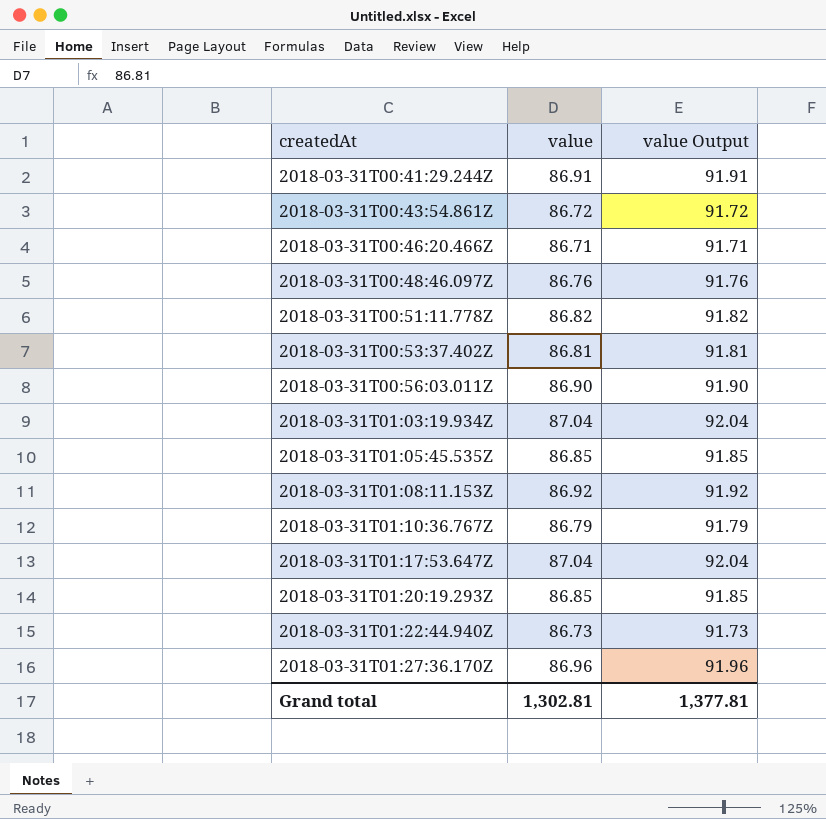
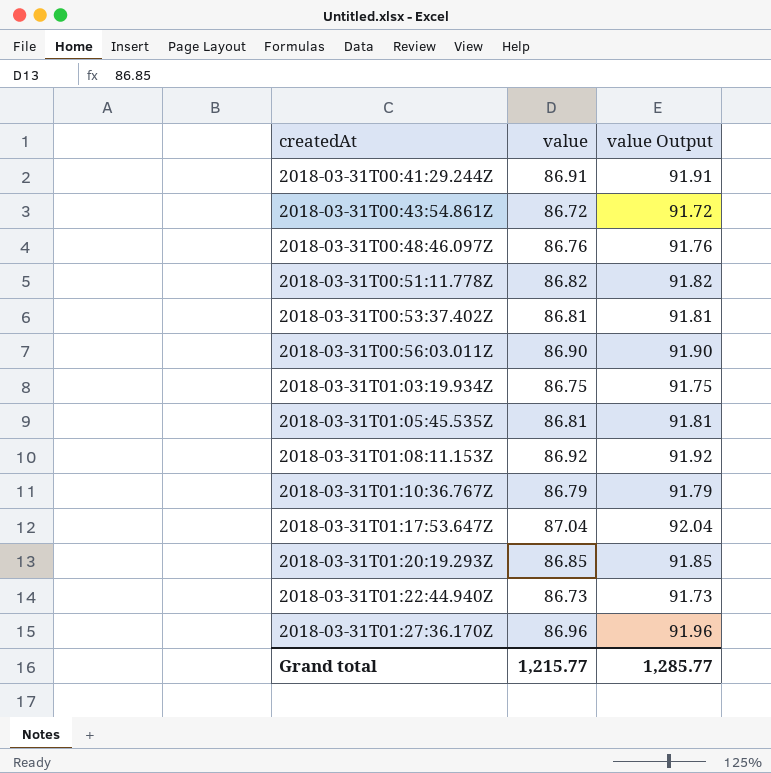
row 2018-03-31T00:46:20.466Z: 86.71 | 91.71 -> none
2018-03-31T01:03:19.934Z | value: 87.04 -> 86.75
2018-03-31T01:03:19.934Z | value Output: 92.04 -> 91.75
2018-03-31T01:05:45.535Z | value: 86.85 -> 86.81
2018-03-31T01:05:45.535Z | value Output: 91.85 -> 91.81
Grand total | value: 1,302.81 -> 1,215.77
Grand total | value Output: 1,377.81 -> 1,285.77

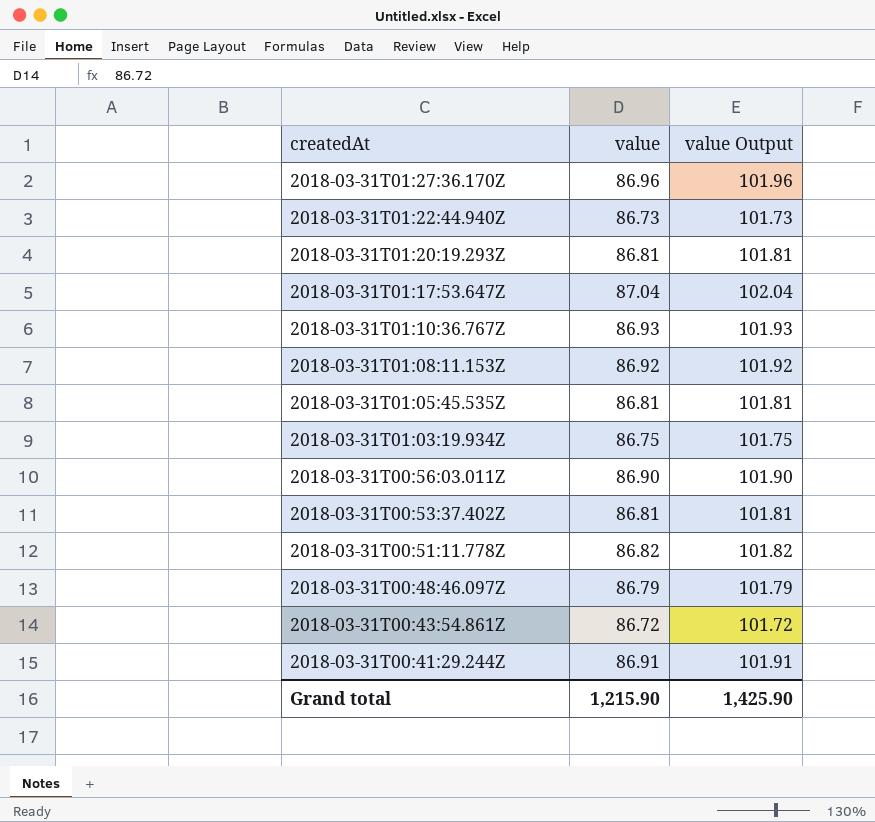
row order: createdAt ascending -> createdAt descending
column value Output | formula: [value] + 5 -> [value] + 15
2018-03-31T01:20:19.293Z | value: 86.85 -> 86.81
2018-03-31T01:10:36.767Z | value: 86.79 -> 86.93
2018-03-31T00:48:46.097Z | value: 86.76 -> 86.79
Grand total | value: 1,215.77 -> 1,215.90
Grand total | value Output: 1,285.77 -> 1,425.90

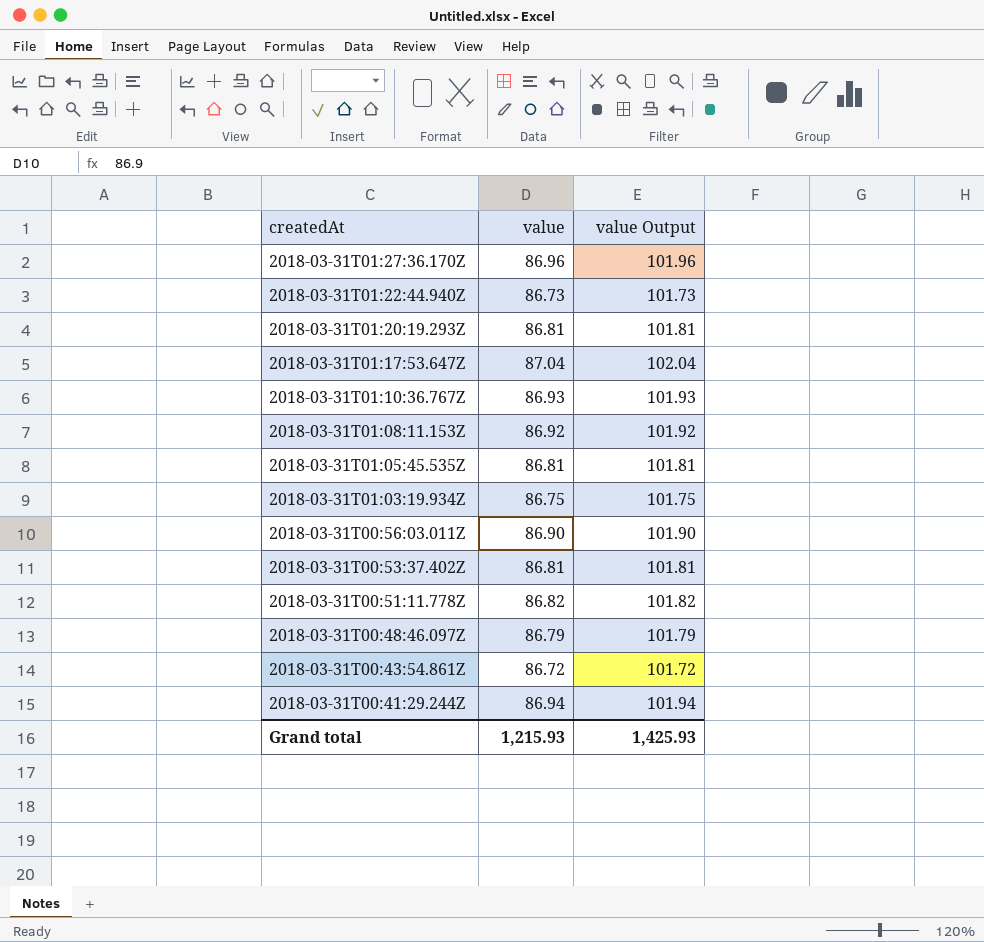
2018-03-31T00:41:29.244Z | value: 86.91 -> 86.94
2018-03-31T00:41:29.244Z | value Output: 101.91 -> 101.94
Grand total | value: 1,215.90 -> 1,215.93
Grand total | value Output: 1,425.90 -> 1,425.93

